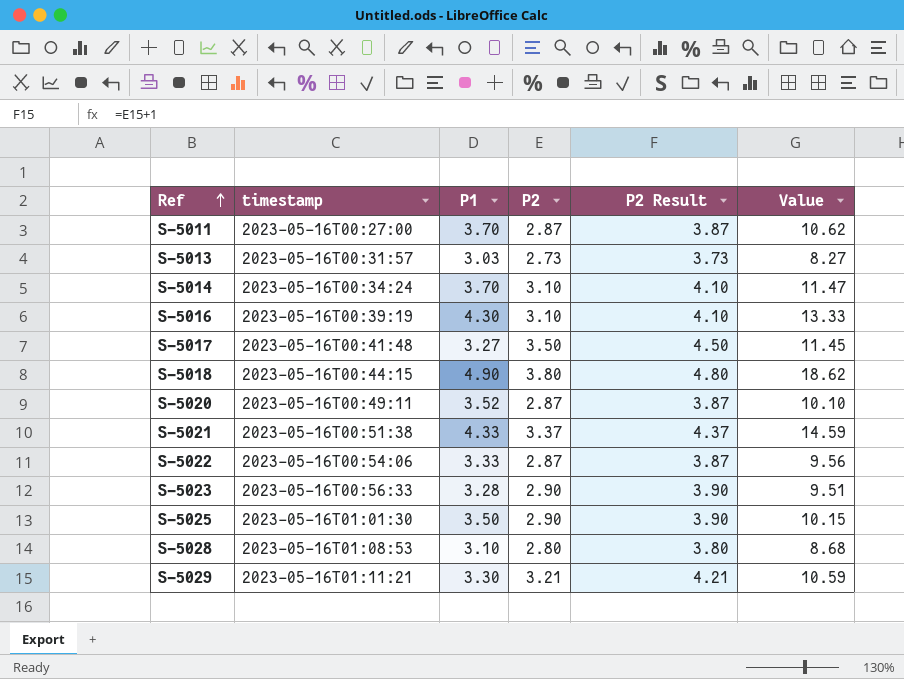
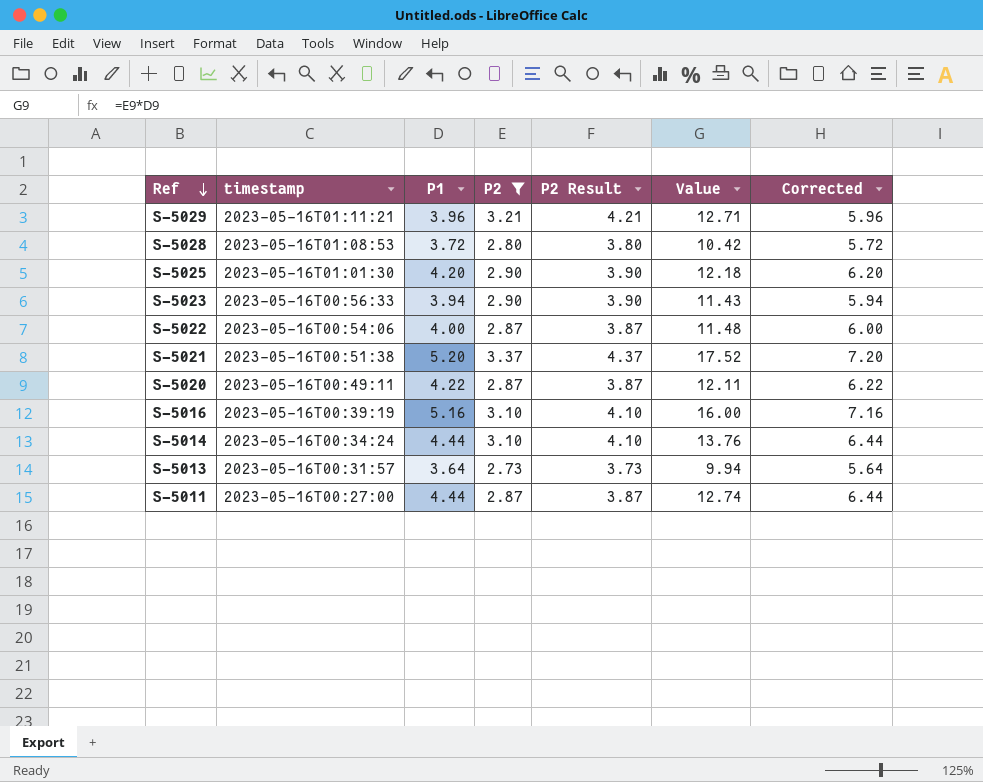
filter: none -> P2 <= 3.37
row order: Ref ascending -> Ref descending
column Corrected | formula: none -> [P1] + 2
S-5029 | P1: 3.30 -> 3.96
S-5029 | Value: 10.59 -> 12.71
S-5028 | P1: 3.10 -> 3.72
S-5028 | Value: 8.68 -> 10.42
S-5025 | P1: 3.50 -> 4.20
S-5025 | Value: 10.15 -> 12.18
S-5023 | P1: 3.28 -> 3.94
S-5023 | Value: 9.51 -> 11.43
S-5022 | P1: 3.33 -> 4.00
S-5022 | Value: 9.56 -> 11.48
S-5021 | P1: 4.33 -> 5.20
S-5021 | Value: 14.59 -> 17.52
S-5020 | P1: 3.52 -> 4.22
S-5020 | Value: 10.10 -> 12.11
S-5016 | P1: 4.30 -> 5.16
S-5016 | Value: 13.33 -> 16.00
S-5014 | P1: 3.70 -> 4.44
S-5014 | Value: 11.47 -> 13.76
S-5013 | P1: 3.03 -> 3.64
S-5013 | Value: 8.27 -> 9.94
S-5011 | P1: 3.70 -> 4.44
S-5011 | Value: 10.62 -> 12.74

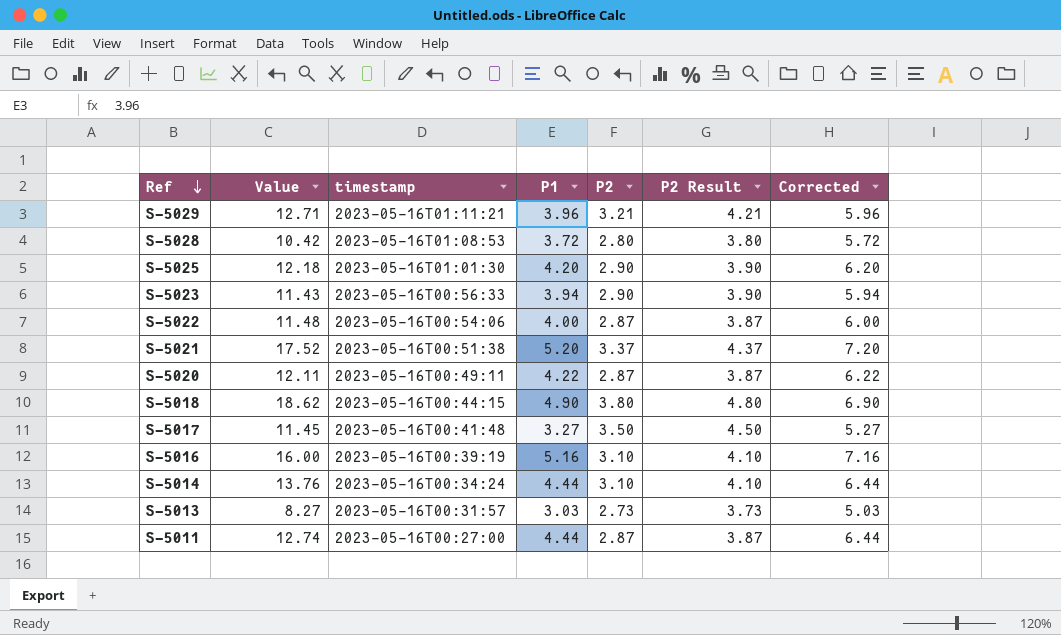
filter: P2 <= 3.37 -> none
column Value | position: 6 -> 2
S-5013 | Value: 9.94 -> 8.27
S-5013 | P1: 3.64 -> 3.03
S-5013 | Corrected: 5.64 -> 5.03

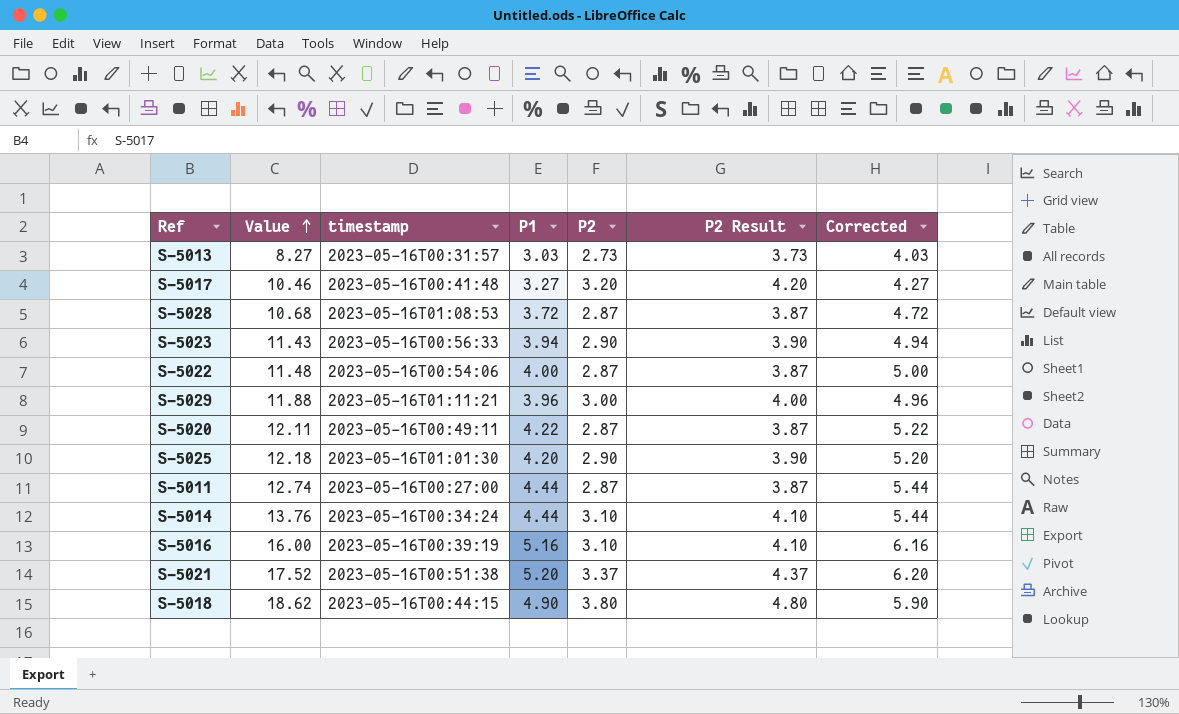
row order: Ref descending -> Value ascending
column Corrected | formula: [P1] + 2 -> [P1] + 1
S-5017 | Value: 11.45 -> 10.46
S-5017 | P2: 3.50 -> 3.20
S-5017 | P2 Result: 4.50 -> 4.20
S-5028 | Value: 10.42 -> 10.68
S-5028 | P2: 2.80 -> 2.87
S-5028 | P2 Result: 3.80 -> 3.87
S-5029 | Value: 12.71 -> 11.88
S-5029 | P2: 3.21 -> 3.00
S-5029 | P2 Result: 4.21 -> 4.00

